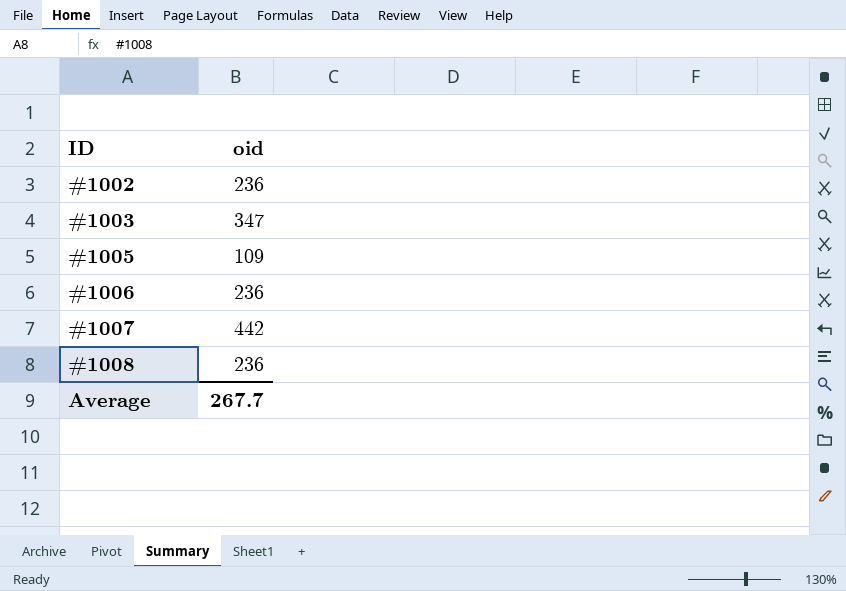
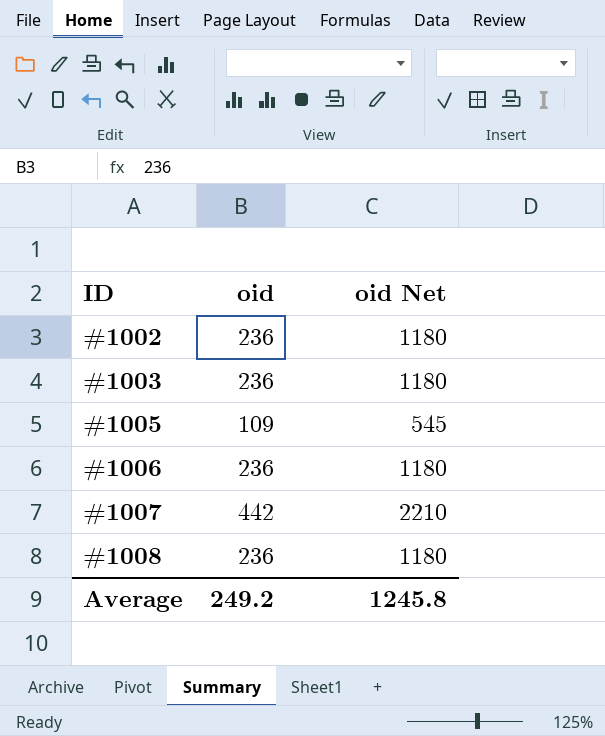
column oid Net | formula: none -> [oid] * 5
#1003 | oid: 347 -> 236
Average | oid: 267.7 -> 249.2

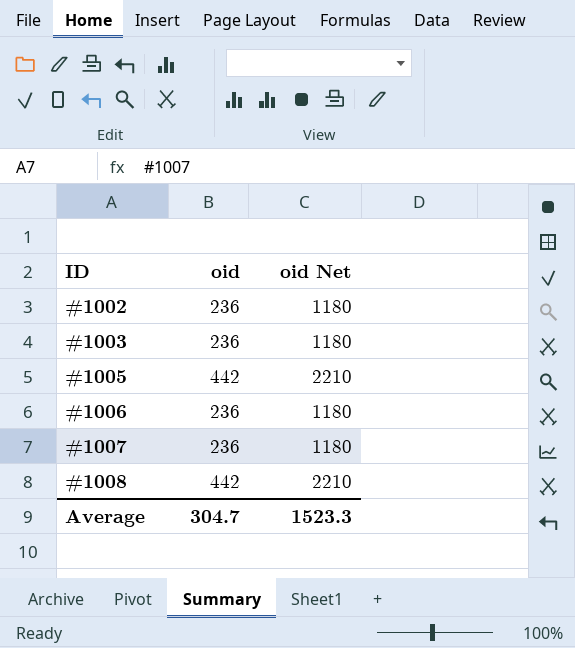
#1005 | oid: 109 -> 442
#1005 | oid Net: 545 -> 2210
#1007 | oid: 442 -> 236
#1007 | oid Net: 2210 -> 1180
#1008 | oid: 236 -> 442
#1008 | oid Net: 1180 -> 2210
Average | oid: 249.2 -> 304.7
Average | oid Net: 1245.8 -> 1523.3

